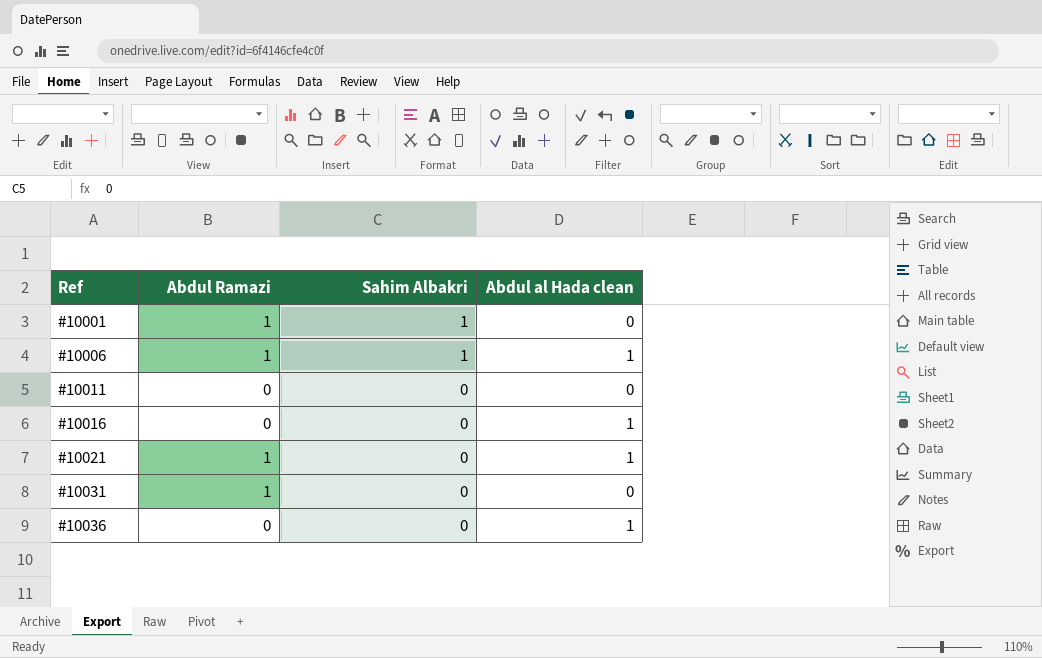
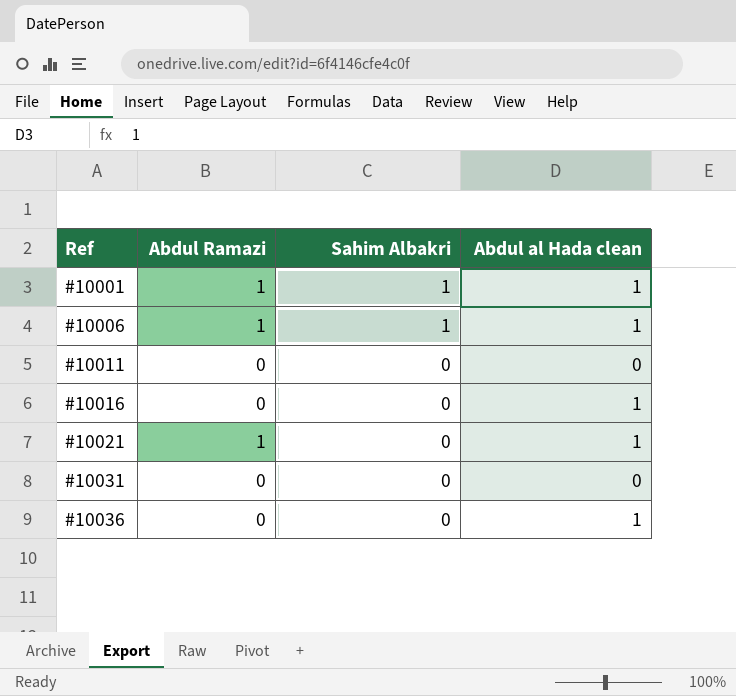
#10001 | Abdul al Hada clean: 0 -> 1
#10031 | Abdul Ramazi: 1 -> 0

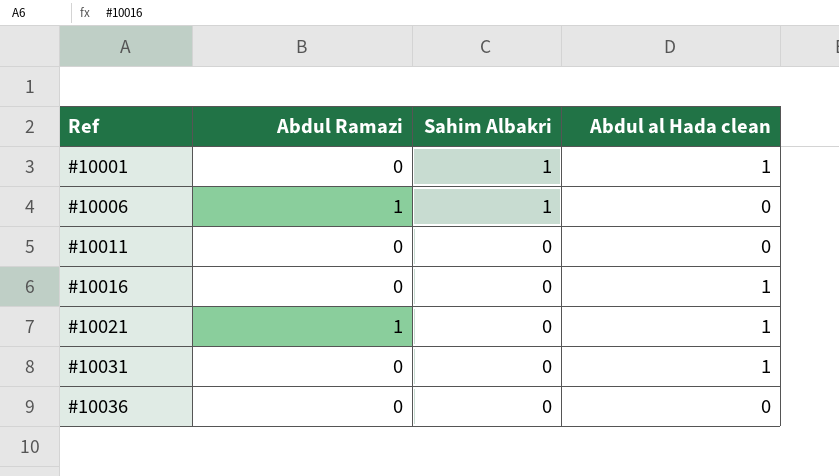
#10001 | Abdul Ramazi: 1 -> 0
#10006 | Abdul al Hada clean: 1 -> 0
#10031 | Abdul al Hada clean: 0 -> 1
#10036 | Abdul al Hada clean: 1 -> 0

